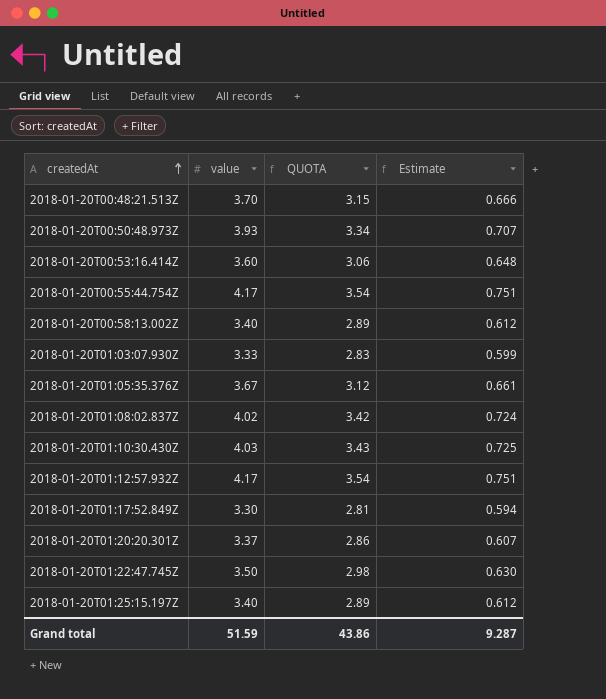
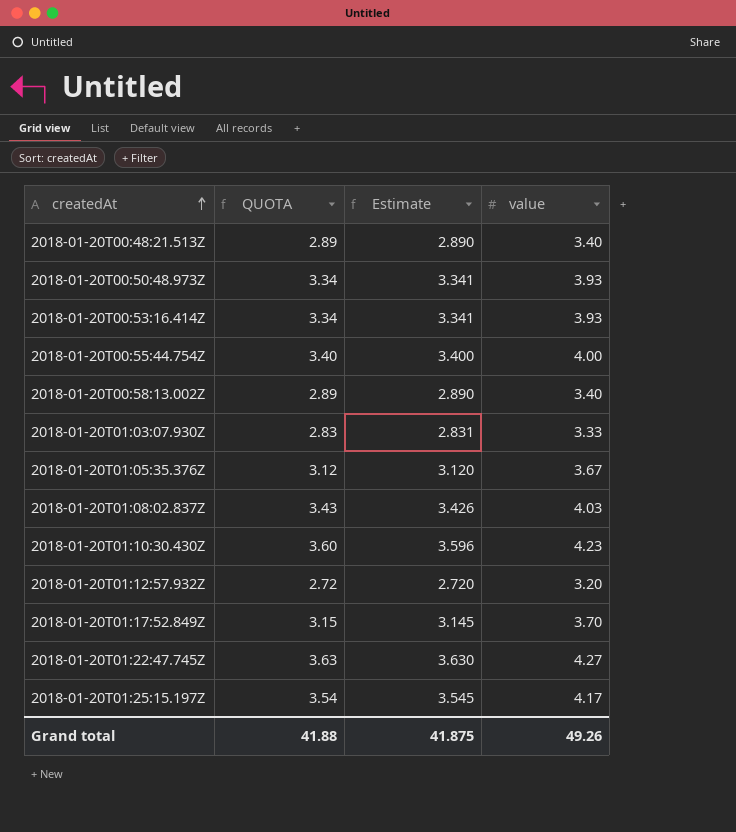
column Estimate | formula: [value] * 0.18 -> [value] * 0.85
column value | position: 2 -> 4
row 2018-01-20T01:20:20.301Z: 3.37 | 2.86 | 0.607 -> none
2018-01-20T00:48:21.513Z | QUOTA: 3.15 -> 2.89
2018-01-20T00:48:21.513Z | value: 3.70 -> 3.40
2018-01-20T00:53:16.414Z | QUOTA: 3.06 -> 3.34
2018-01-20T00:53:16.414Z | value: 3.60 -> 3.93
2018-01-20T00:55:44.754Z | QUOTA: 3.54 -> 3.40
2018-01-20T00:55:44.754Z | value: 4.17 -> 4.00
2018-01-20T01:08:02.837Z | QUOTA: 3.42 -> 3.43
2018-01-20T01:08:02.837Z | value: 4.02 -> 4.03
2018-01-20T01:10:30.430Z | QUOTA: 3.43 -> 3.60
2018-01-20T01:10:30.430Z | value: 4.03 -> 4.23
2018-01-20T01:12:57.932Z | QUOTA: 3.54 -> 2.72
2018-01-20T01:12:57.932Z | value: 4.17 -> 3.20
2018-01-20T01:17:52.849Z | QUOTA: 2.81 -> 3.15
2018-01-20T01:17:52.849Z | value: 3.30 -> 3.70
2018-01-20T01:22:47.745Z | QUOTA: 2.98 -> 3.63
2018-01-20T01:22:47.745Z | value: 3.50 -> 4.27
2018-01-20T01:25:15.197Z | QUOTA: 2.89 -> 3.54
2018-01-20T01:25:15.197Z | value: 3.40 -> 4.17
Grand total | QUOTA: 43.86 -> 41.88
Grand total | Estimate: 9.287 -> 41.875
Grand total | value: 51.59 -> 49.26

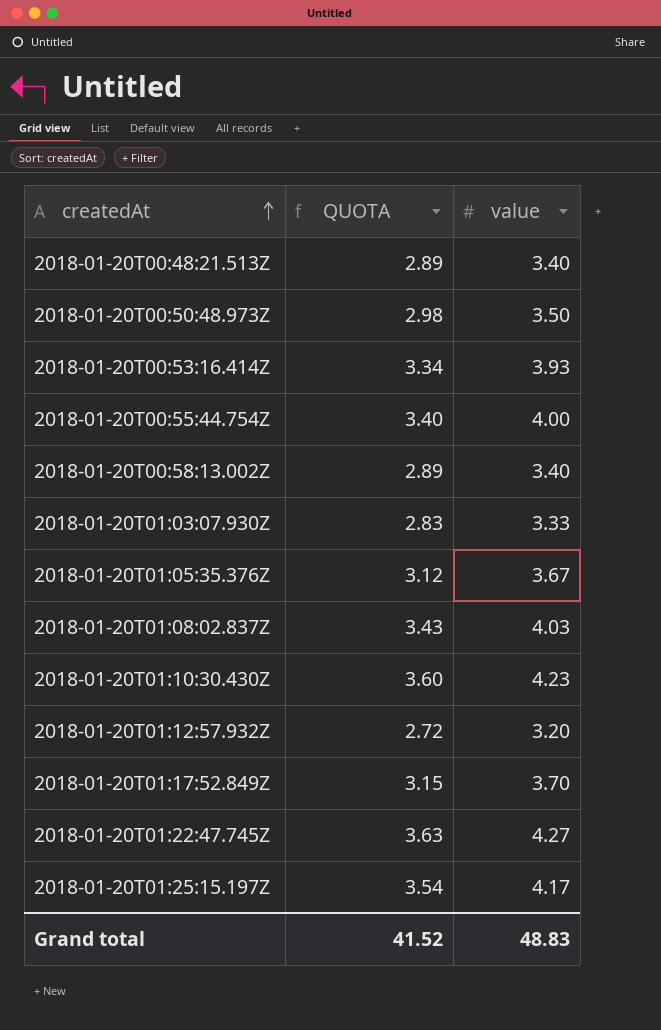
column Estimate | formula: [value] * 0.85 -> none
2018-01-20T00:50:48.973Z | QUOTA: 3.34 -> 2.98
2018-01-20T00:50:48.973Z | value: 3.93 -> 3.50
Grand total | QUOTA: 41.88 -> 41.52
Grand total | value: 49.26 -> 48.83

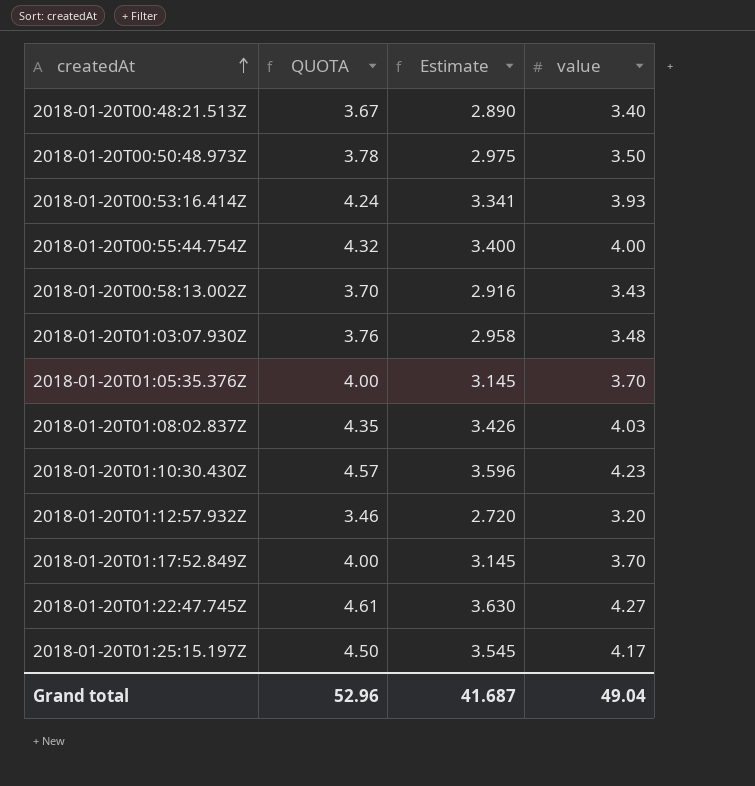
column QUOTA | formula: [value] * 0.85 -> [value] * 1.08
column Estimate | formula: none -> [value] * 0.85
2018-01-20T00:58:13.002Z | value: 3.40 -> 3.43
2018-01-20T01:03:07.930Z | value: 3.33 -> 3.48
2018-01-20T01:05:35.376Z | value: 3.67 -> 3.70
Grand total | QUOTA: 41.52 -> 52.96
Grand total | value: 48.83 -> 49.04

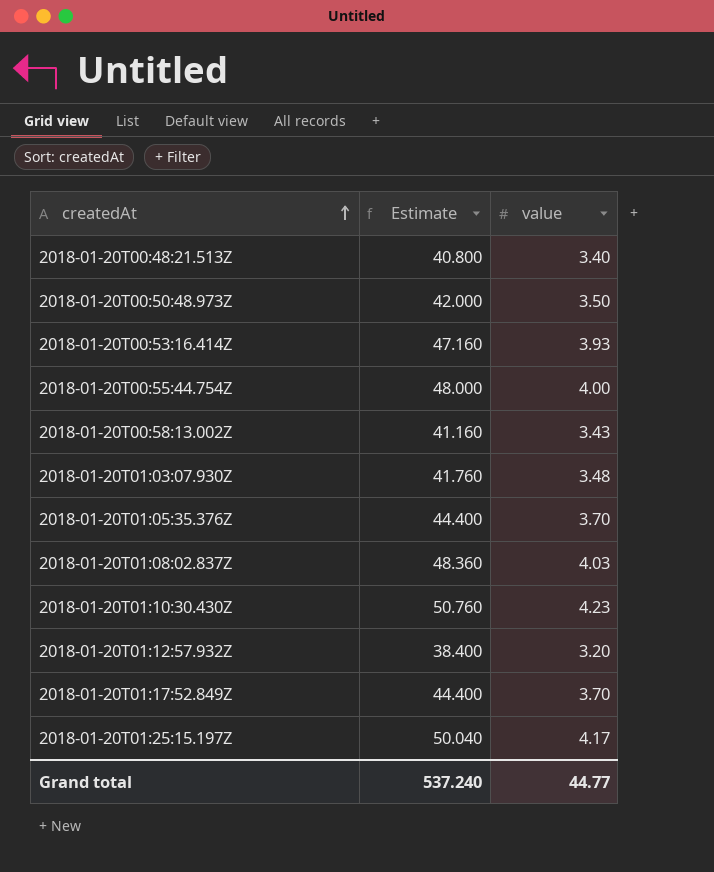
column QUOTA | formula: [value] * 1.08 -> none
column Estimate | formula: [value] * 0.85 -> [value] * 12
row 2018-01-20T01:22:47.745Z: 4.61 | 3.630 | 4.27 -> none
Grand total | Estimate: 41.687 -> 537.240
Grand total | value: 49.04 -> 44.77

